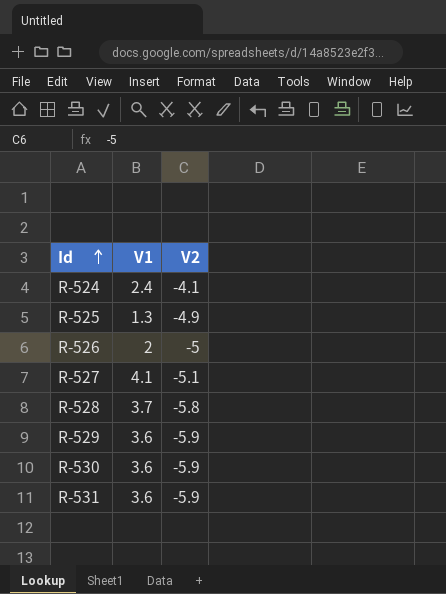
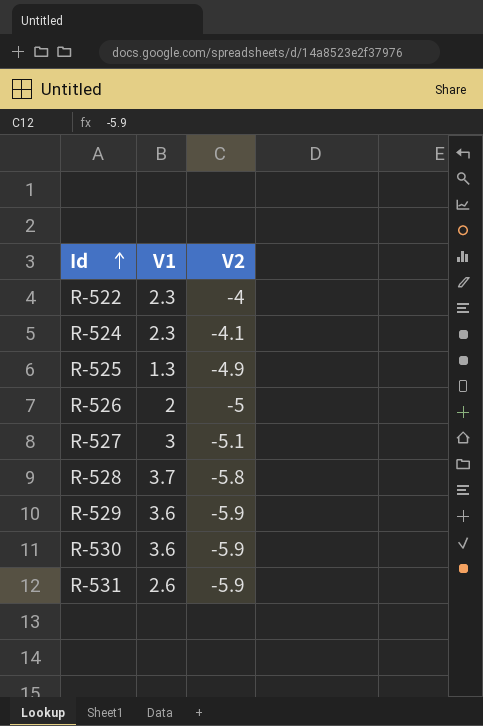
row R-522: none -> 2.3 | -4
R-524 | V1: 2.4 -> 2.3
R-527 | V1: 4.1 -> 3
R-531 | V1: 3.6 -> 2.6

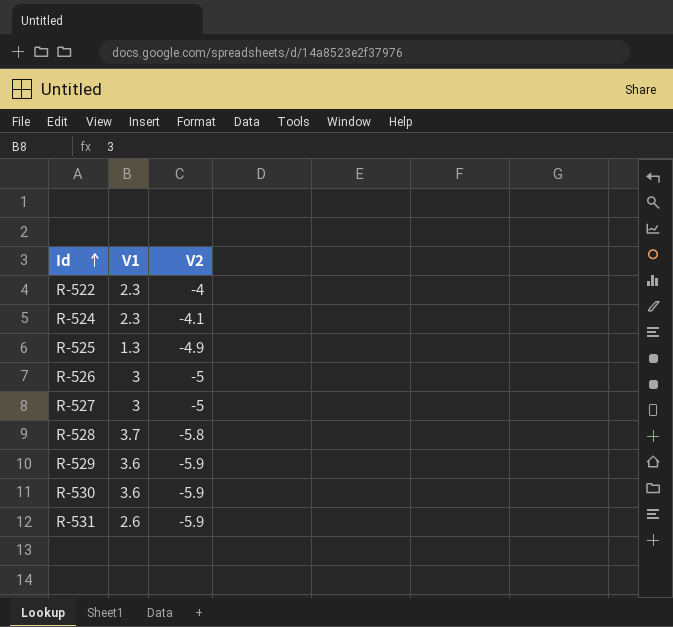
R-526 | V1: 2 -> 3
R-527 | V2: -5.1 -> -5

